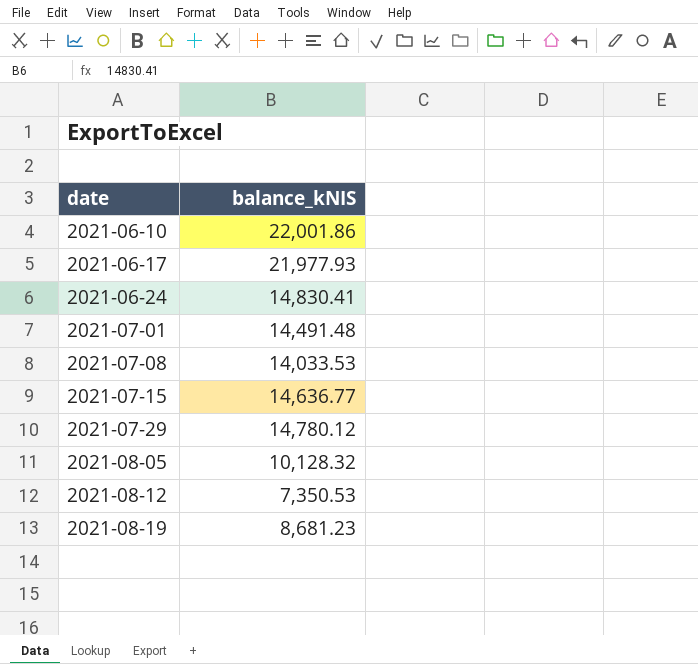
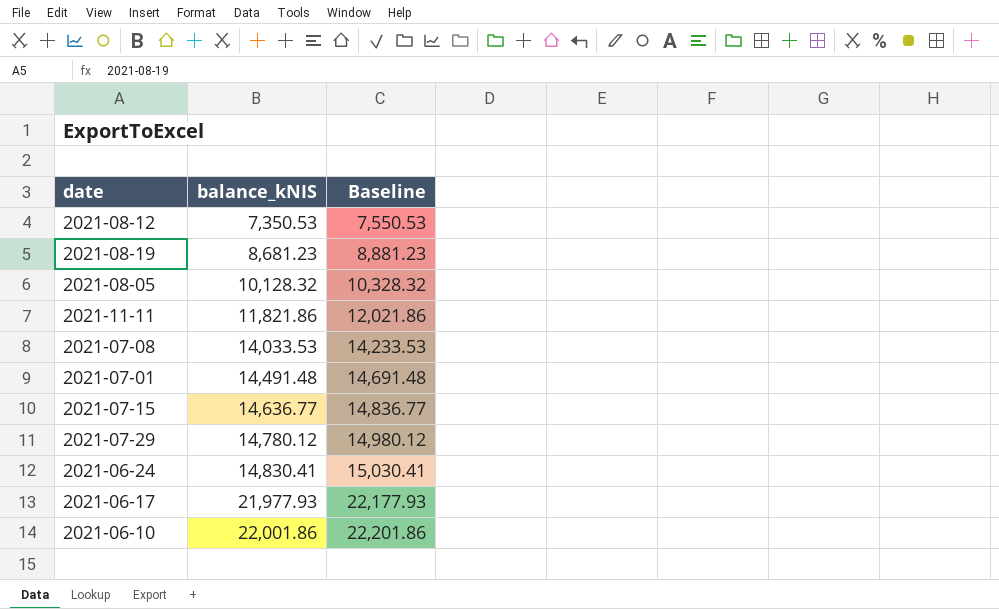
row order: date ascending -> balance_kNIS ascending
column Baseline | formula: none -> [balance_kNIS] + 200
row 2021-11-11: none -> 11,821.86 | 12,021.86

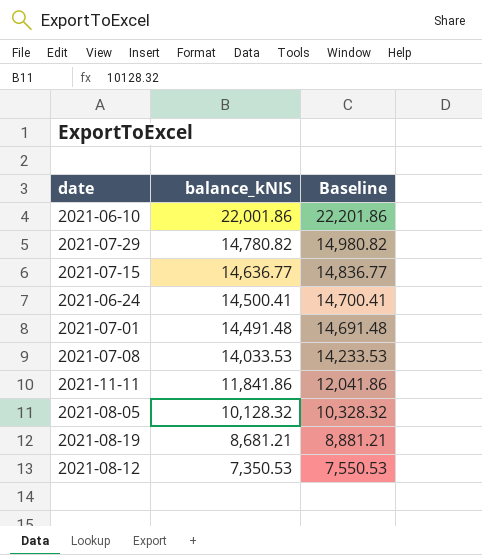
row order: balance_kNIS ascending -> balance_kNIS descending
row 2021-06-17: 21,977.93 | 22,177.93 -> none
2021-07-29 | balance_kNIS: 14,780.12 -> 14,780.82
2021-07-29 | Baseline: 14,980.12 -> 14,980.82
2021-06-24 | balance_kNIS: 14,830.41 -> 14,500.41
2021-06-24 | Baseline: 15,030.41 -> 14,700.41
2021-11-11 | balance_kNIS: 11,821.86 -> 11,841.86
2021-11-11 | Baseline: 12,021.86 -> 12,041.86
2021-08-19 | balance_kNIS: 8,681.23 -> 8,681.21
2021-08-19 | Baseline: 8,881.23 -> 8,881.21

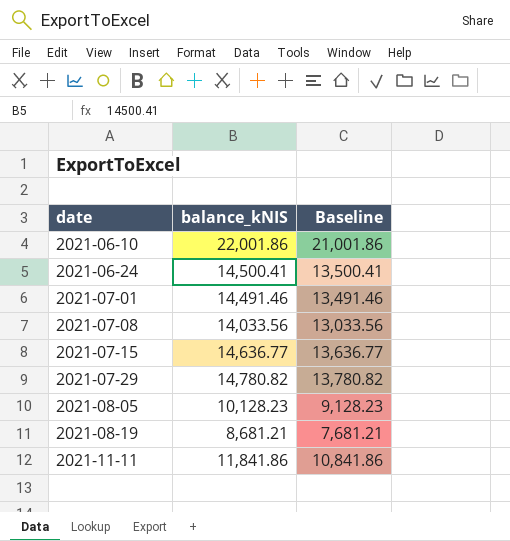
row order: balance_kNIS descending -> date ascending
column Baseline | formula: [balance_kNIS] + 200 -> [balance_kNIS] - 1000
row 2021-08-12: 7,350.53 | 7,550.53 -> none
2021-07-01 | balance_kNIS: 14,491.48 -> 14,491.46
2021-07-08 | balance_kNIS: 14,033.53 -> 14,033.56
2021-08-05 | balance_kNIS: 10,128.32 -> 10,128.23

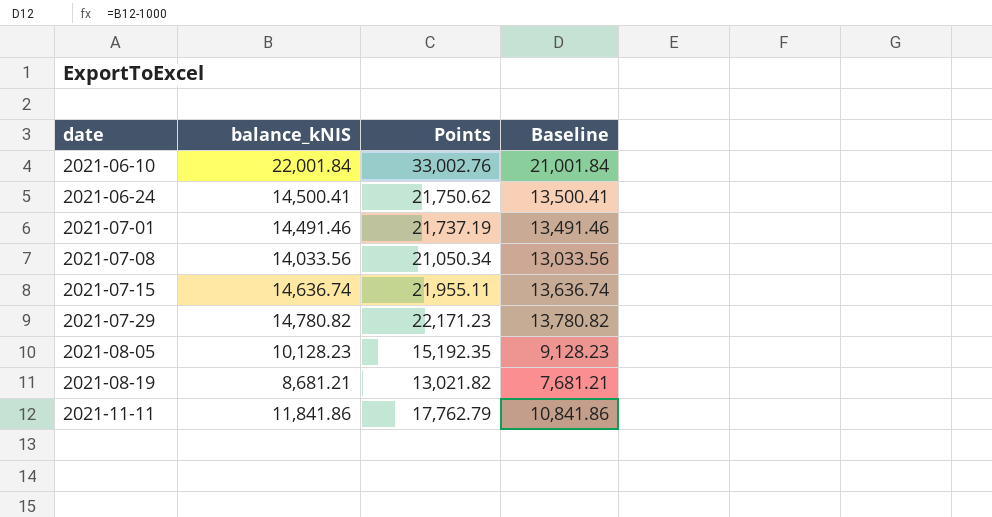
column Points | formula: none -> [balance_kNIS] * 1.5
2021-06-10 | balance_kNIS: 22,001.86 -> 22,001.84
2021-06-10 | Baseline: 21,001.86 -> 21,001.84
2021-07-15 | balance_kNIS: 14,636.77 -> 14,636.74
2021-07-15 | Baseline: 13,636.77 -> 13,636.74

